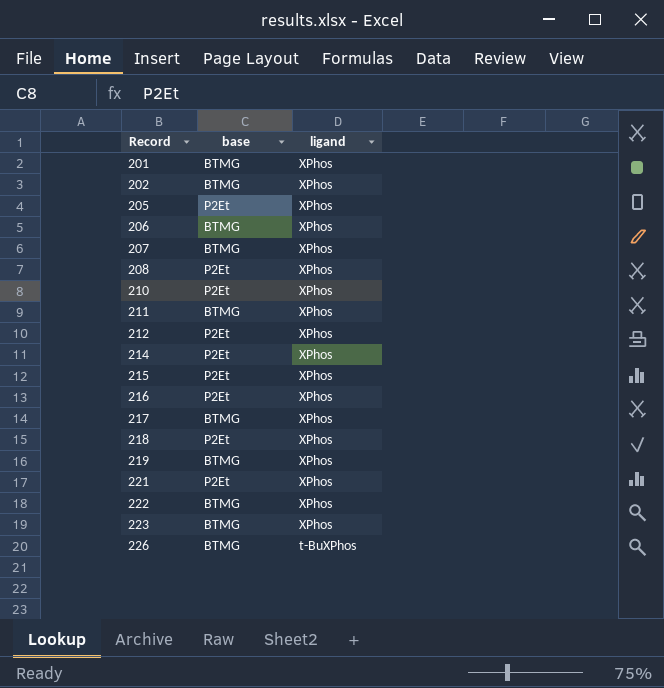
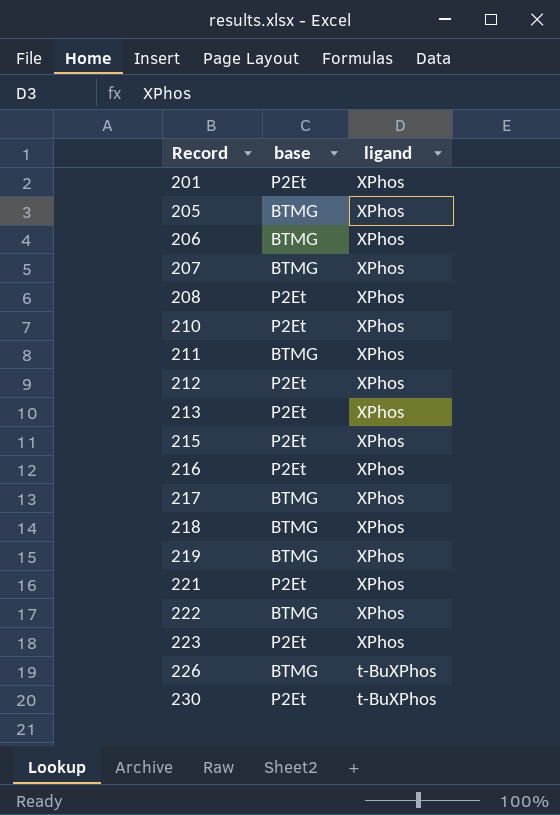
row 202: BTMG | XPhos -> none
row 214: P2Et | XPhos -> none
201 | base: BTMG -> P2Et
205 | base: P2Et -> BTMG
row 213: none -> P2Et | XPhos
218 | base: P2Et -> BTMG
223 | base: BTMG -> P2Et
row 230: none -> P2Et | t-BuXPhos

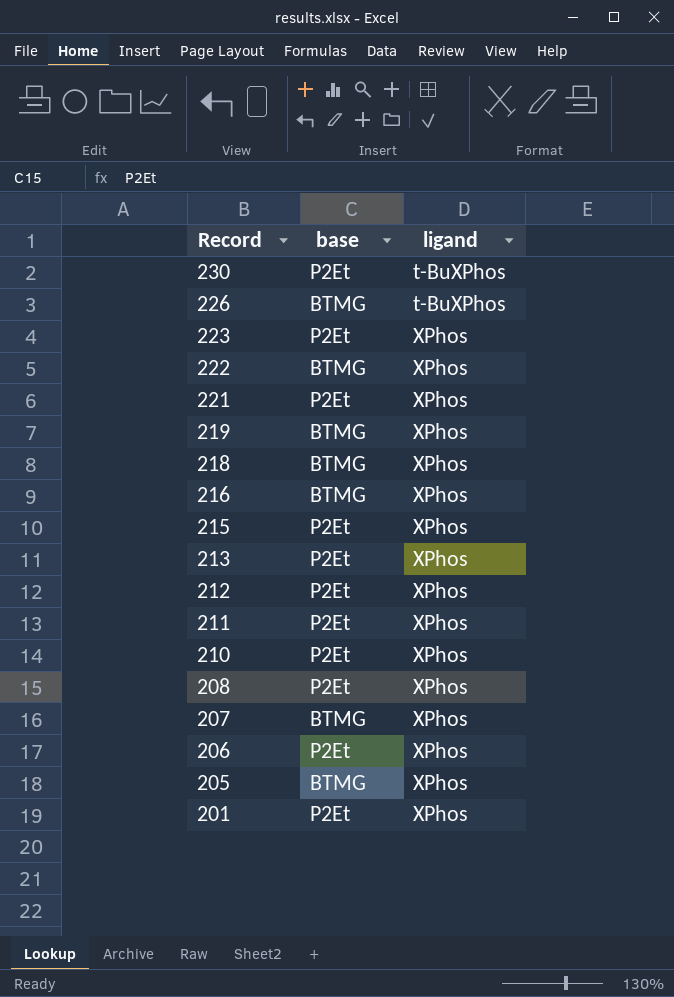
row order: Record ascending -> Record descending
row 217: BTMG | XPhos -> none
216 | base: P2Et -> BTMG
211 | base: BTMG -> P2Et
206 | base: BTMG -> P2Et

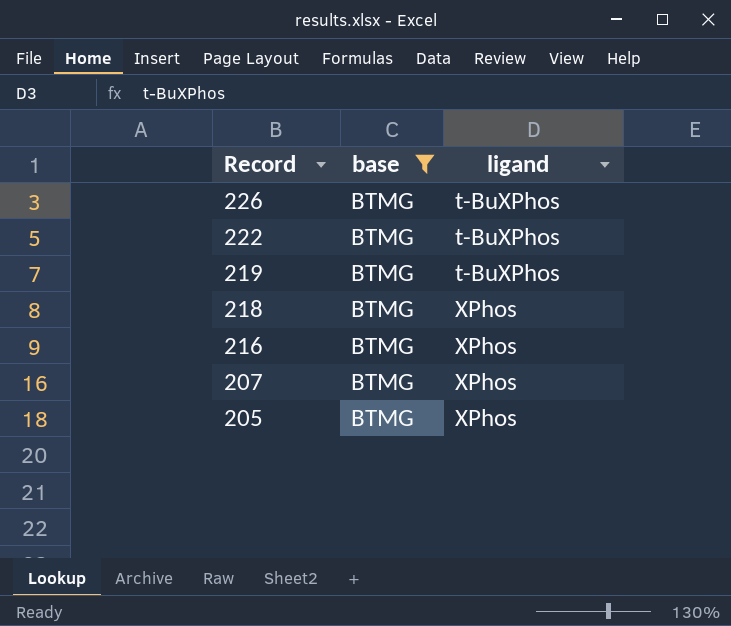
filter: none -> base = BTMG
222 | ligand: XPhos -> t-BuXPhos
219 | ligand: XPhos -> t-BuXPhos

